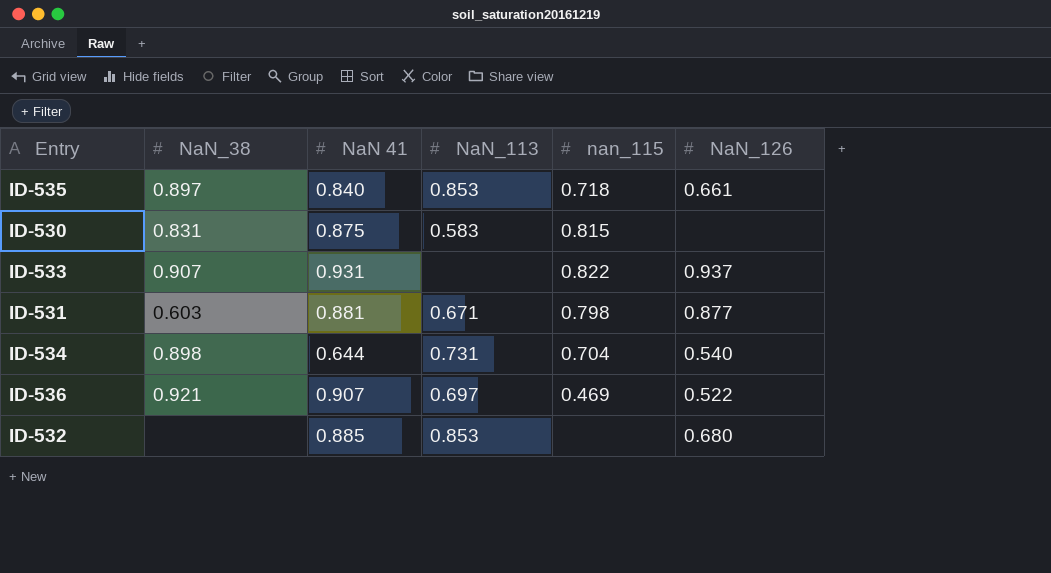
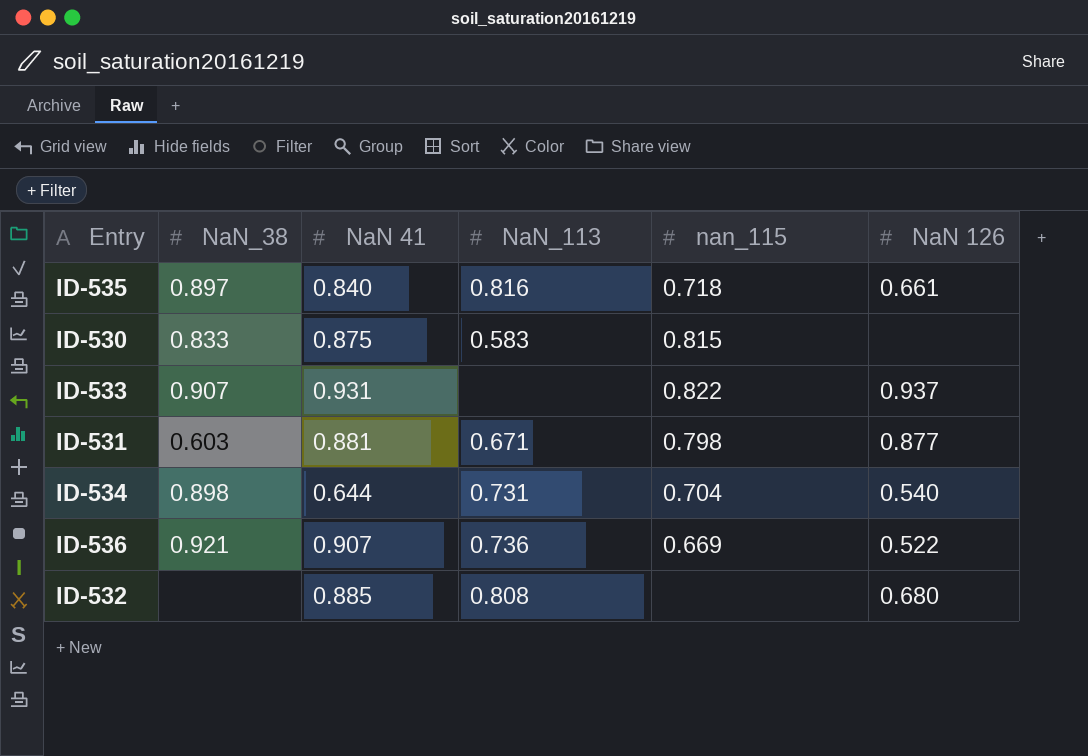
column name: NaN_126 -> NaN 126
ID-535 | NaN_113: 0.853 -> 0.816
ID-530 | NaN_38: 0.831 -> 0.833
ID-536 | NaN_113: 0.697 -> 0.736
ID-536 | nan_115: 0.469 -> 0.669
ID-532 | NaN_113: 0.853 -> 0.808

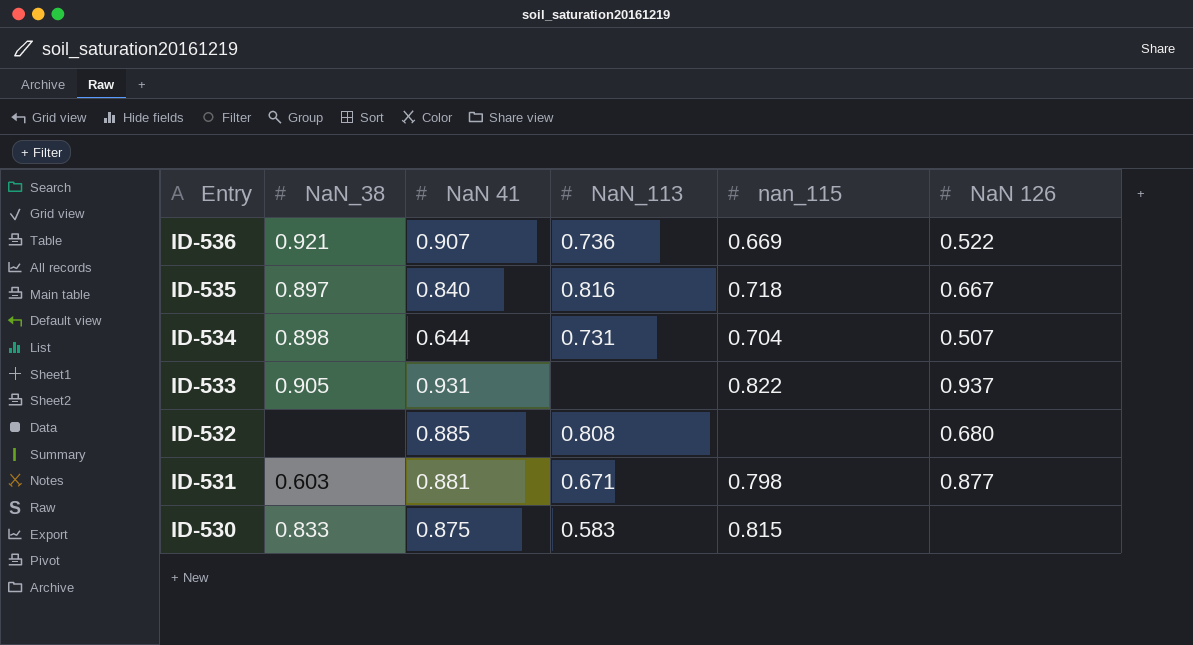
row order: none -> Entry descending
ID-535 | NaN 126: 0.661 -> 0.667
ID-534 | NaN 126: 0.540 -> 0.507
ID-533 | NaN_38: 0.907 -> 0.905

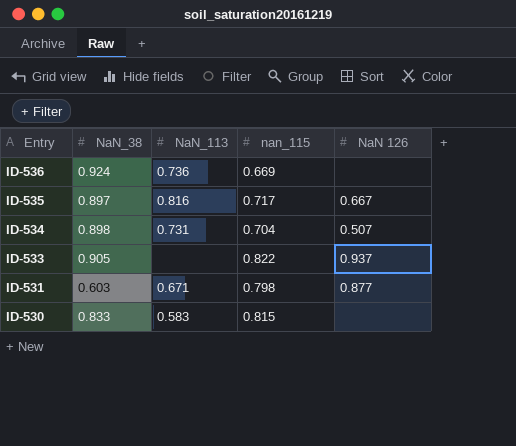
column NaN 41 | position: 3 -> none
row ID-532: none | 0.885 | 0.808 | none | 0.680 -> none
ID-536 | NaN_38: 0.921 -> 0.924
ID-536 | NaN 126: 0.522 -> none
ID-535 | nan_115: 0.718 -> 0.717

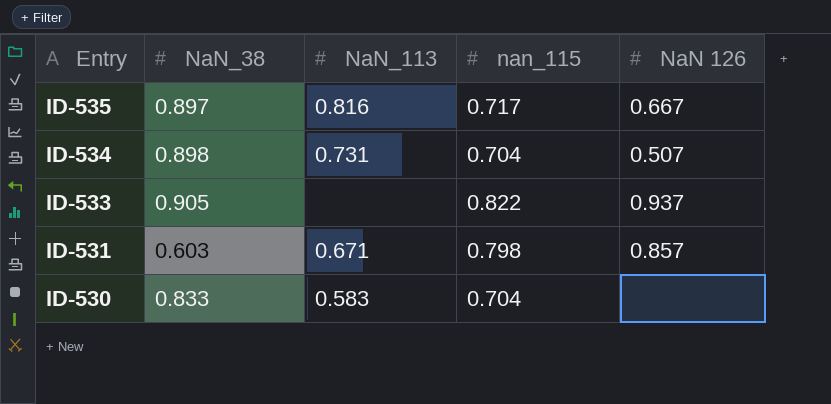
row ID-536: 0.924 | 0.736 | 0.669 | none -> none
ID-531 | NaN 126: 0.877 -> 0.857
ID-530 | nan_115: 0.815 -> 0.704

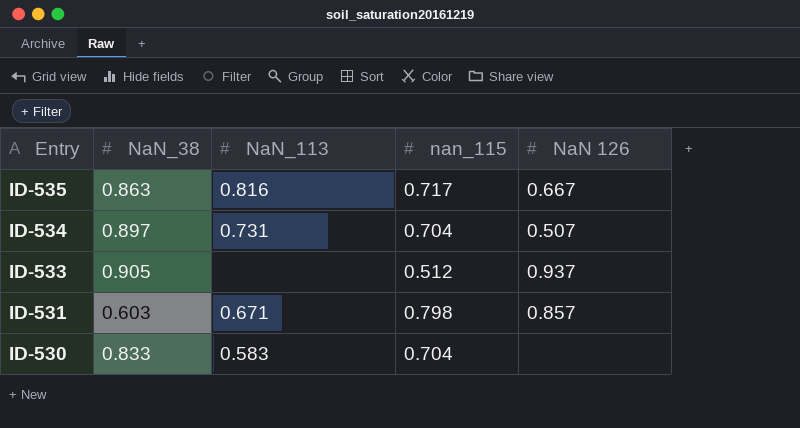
ID-535 | NaN_38: 0.897 -> 0.863
ID-534 | NaN_38: 0.898 -> 0.897
ID-533 | nan_115: 0.822 -> 0.512

